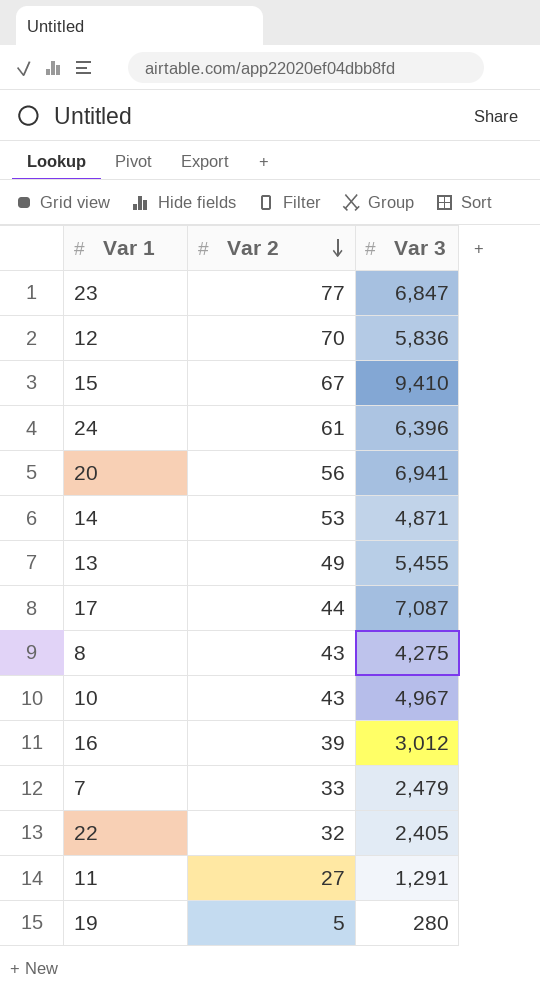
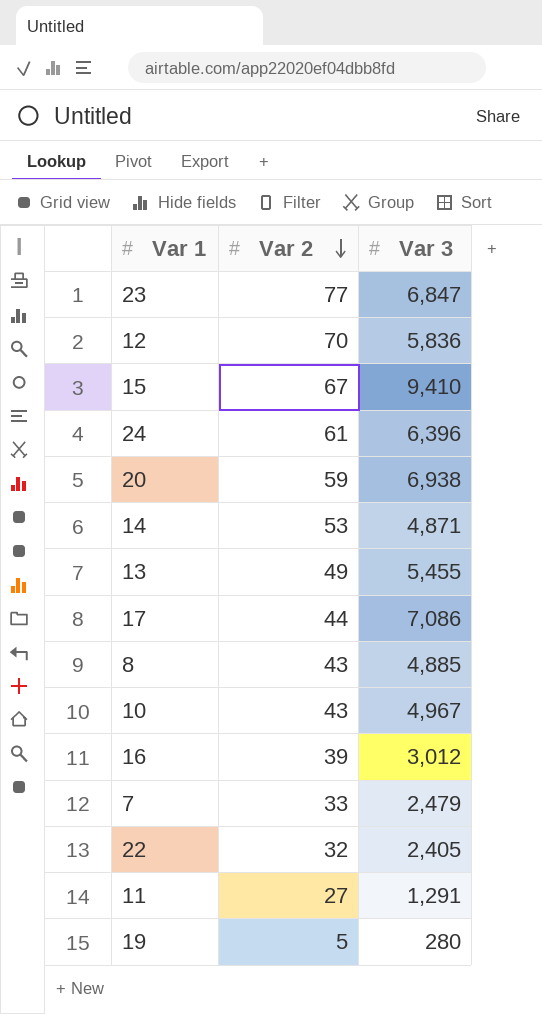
20 | Var 2: 56 -> 59
20 | Var 3: 6,941 -> 6,938
17 | Var 3: 7,087 -> 7,086
8 | Var 3: 4,275 -> 4,885

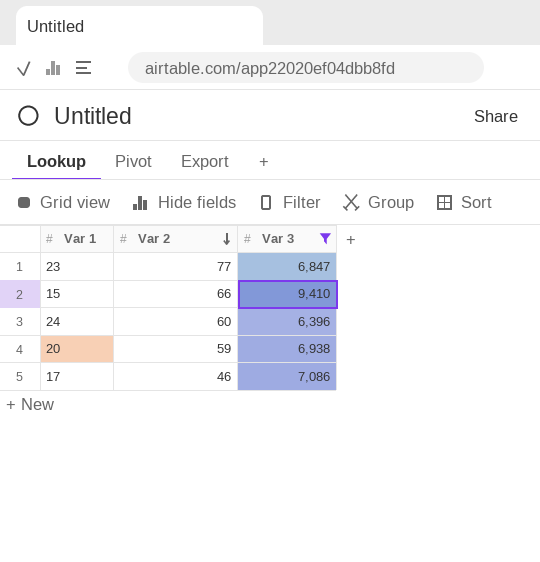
filter: none -> Var 3 >= 6,396
15 | Var 2: 67 -> 66
24 | Var 2: 61 -> 60
17 | Var 2: 44 -> 46

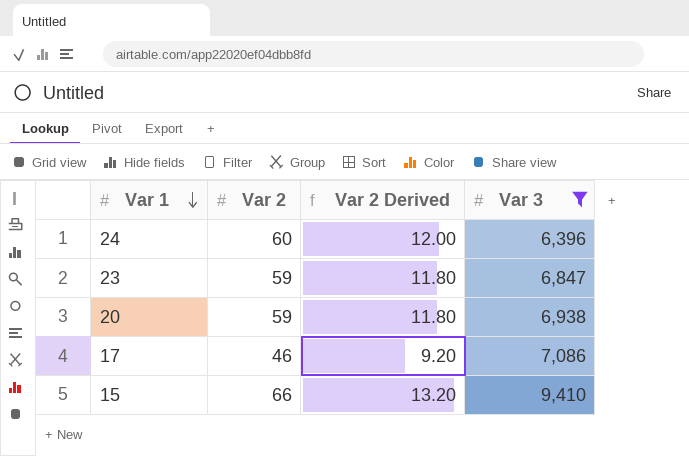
row order: Var 2 descending -> Var 1 descending
column Var 2 Derived | formula: none -> [Var 2] * 0.2
23 | Var 2: 77 -> 59

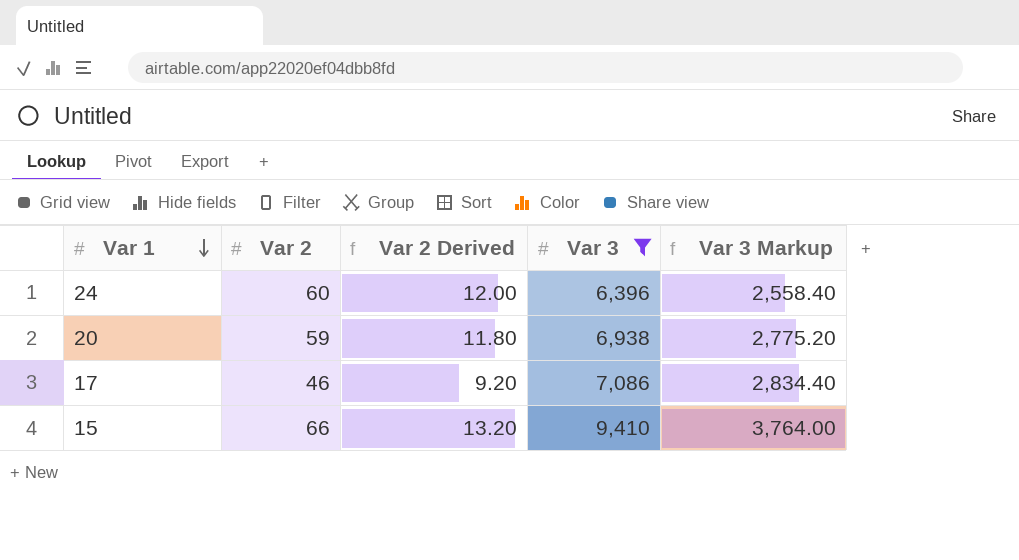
column Var 3 Markup | formula: none -> [Var 3] * 0.4
row 23: 59 | 11.80 | 6,847 -> none

